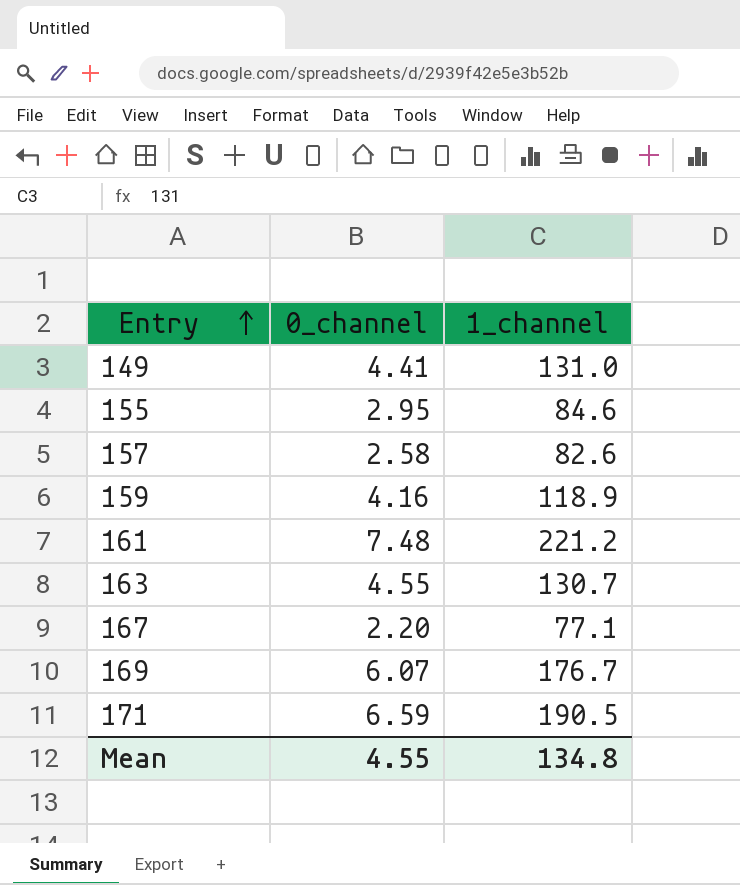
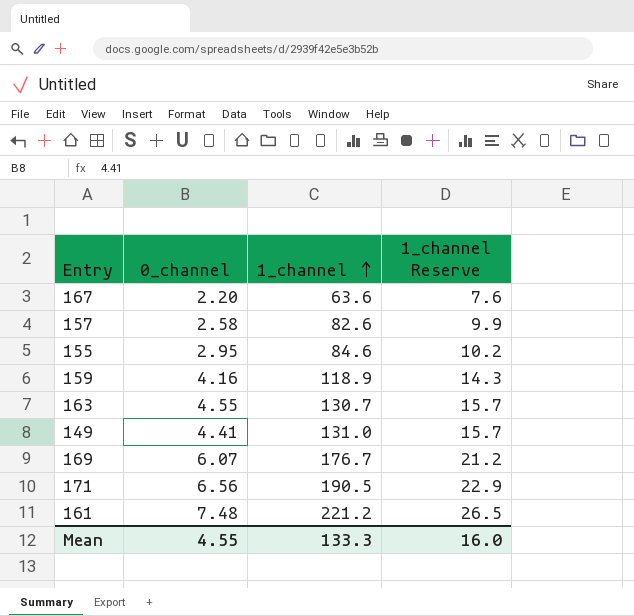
row order: Entry ascending -> 1_channel ascending
column 1_channel Reserve | formula: none -> [1_channel] * 0.12
167 | 1_channel: 77.1 -> 63.6
171 | 0_channel: 6.59 -> 6.56
Mean | 1_channel: 134.8 -> 133.3

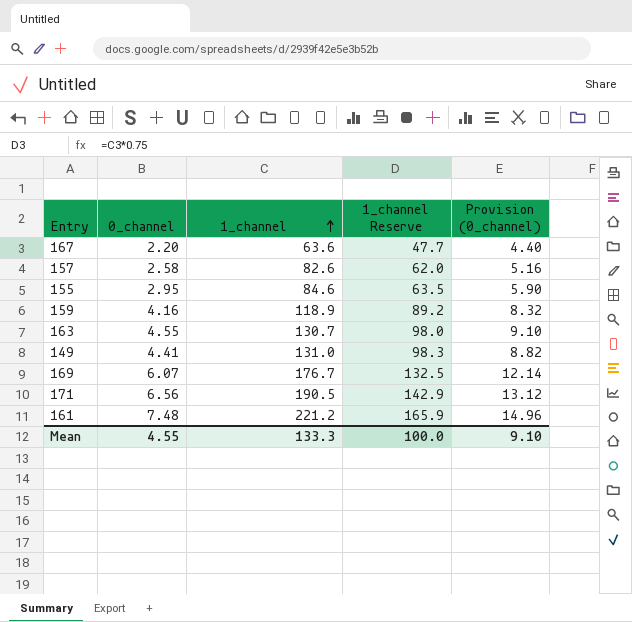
column 1_channel Reserve | formula: [1_channel] * 0.12 -> [1_channel] * 0.75
column Provision (0_channel) | formula: none -> [0_channel] * 2
Mean | 1_channel Reserve: 16.0 -> 100.0

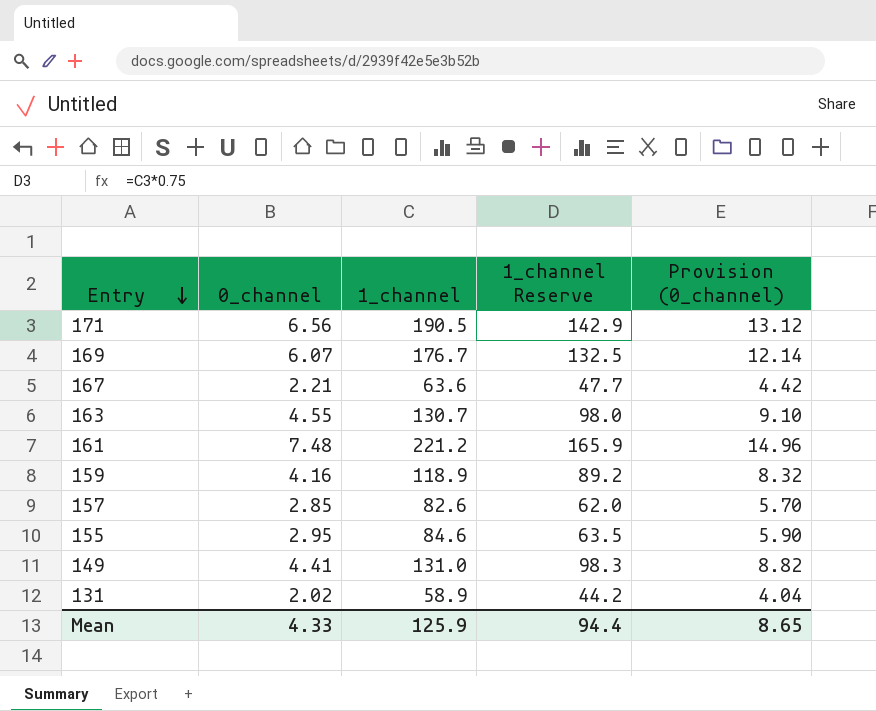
row order: 1_channel ascending -> Entry descending
167 | 0_channel: 2.20 -> 2.21
167 | Provision (0_channel): 4.40 -> 4.42
157 | 0_channel: 2.58 -> 2.85
157 | Provision (0_channel): 5.16 -> 5.70
row 131: none -> 2.02 | 58.9 | 44.2 | 4.04
Mean | 0_channel: 4.55 -> 4.33
Mean | 1_channel: 133.3 -> 125.9
Mean | 1_channel Reserve: 100.0 -> 94.4
Mean | Provision (0_channel): 9.10 -> 8.65

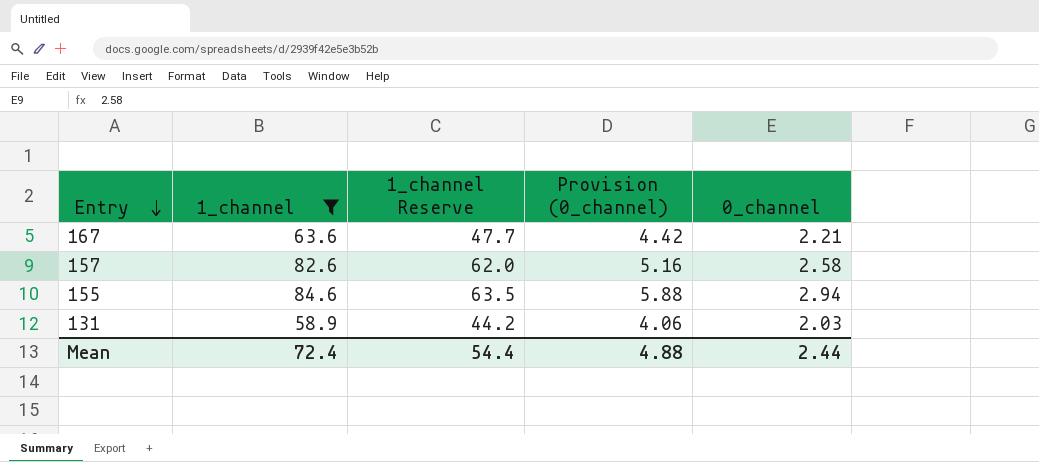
filter: none -> 1_channel <= 84.6
column 0_channel | position: 2 -> 5
157 | Provision (0_channel): 5.70 -> 5.16
157 | 0_channel: 2.85 -> 2.58
155 | Provision (0_channel): 5.90 -> 5.88
155 | 0_channel: 2.95 -> 2.94
131 | Provision (0_channel): 4.04 -> 4.06
131 | 0_channel: 2.02 -> 2.03
Mean | 1_channel: 125.9 -> 72.4
Mean | 1_channel Reserve: 94.4 -> 54.4
Mean | Provision (0_channel): 8.65 -> 4.88
Mean | 0_channel: 4.33 -> 2.44

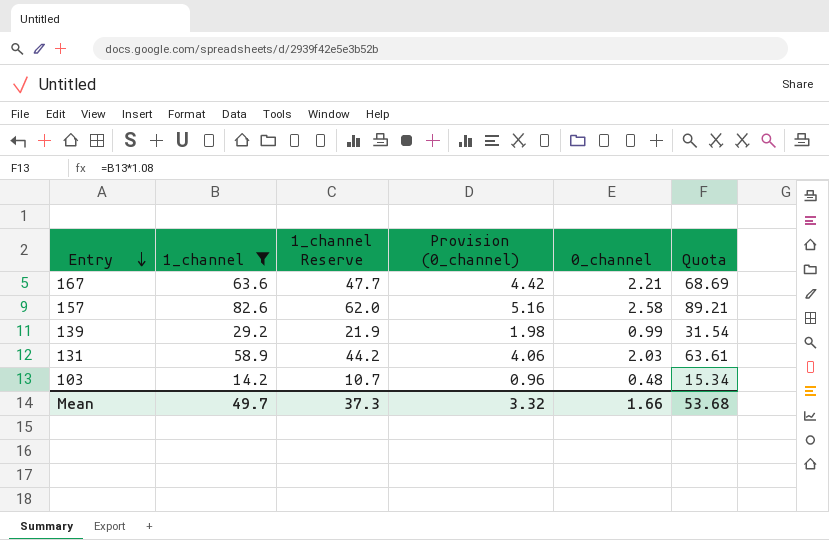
column Quota | formula: none -> [1_channel] * 1.08
row 155: 84.6 | 63.5 | 5.88 | 2.94 -> none
row 139: none -> 29.2 | 21.9 | 1.98 | 0.99 | 31.54
row 103: none -> 14.2 | 10.7 | 0.96 | 0.48 | 15.34
Mean | 1_channel: 72.4 -> 49.7
Mean | 1_channel Reserve: 54.4 -> 37.3
Mean | Provision (0_channel): 4.88 -> 3.32
Mean | 0_channel: 2.44 -> 1.66

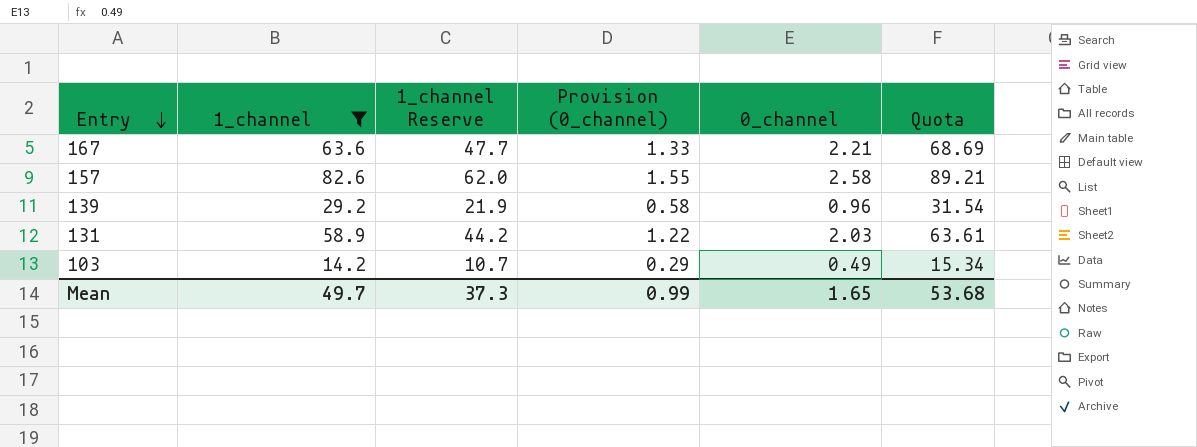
column Provision (0_channel) | formula: [0_channel] * 2 -> [0_channel] * 0.6
139 | 0_channel: 0.99 -> 0.96
103 | 0_channel: 0.48 -> 0.49
Mean | Provision (0_channel): 3.32 -> 0.99
Mean | 0_channel: 1.66 -> 1.65

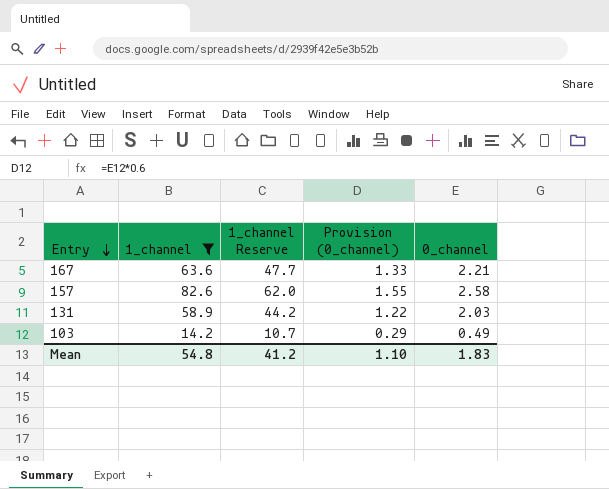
column Quota | formula: [1_channel] * 1.08 -> none
row 139: 29.2 | 21.9 | 0.58 | 0.96 | 31.54 -> none
Mean | 1_channel: 49.7 -> 54.8
Mean | 1_channel Reserve: 37.3 -> 41.2
Mean | Provision (0_channel): 0.99 -> 1.10
Mean | 0_channel: 1.65 -> 1.83

